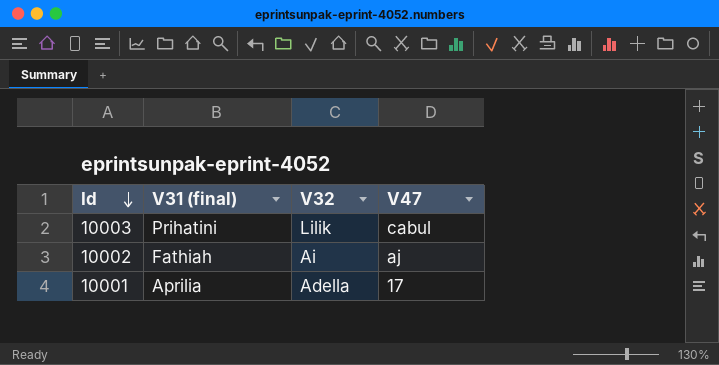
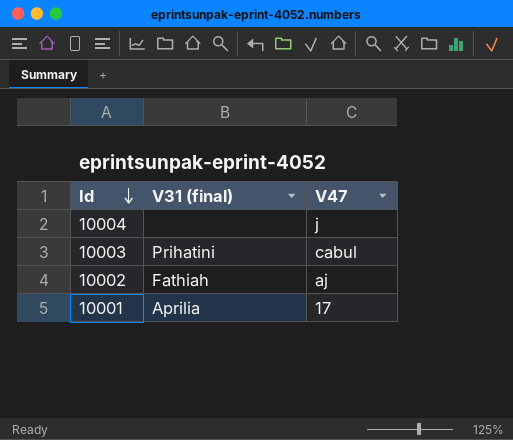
column V32 | position: 3 -> none
row 10004: none -> none | j

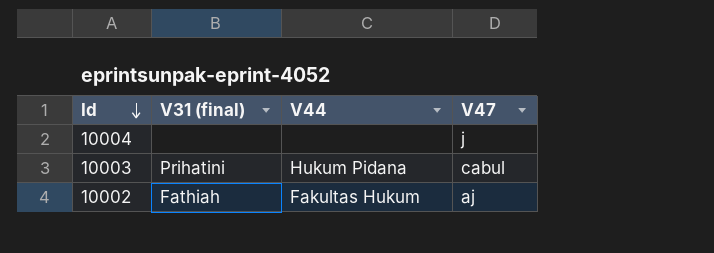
column V44 | position: none -> 3
row 10001: Aprilia | 17 -> none

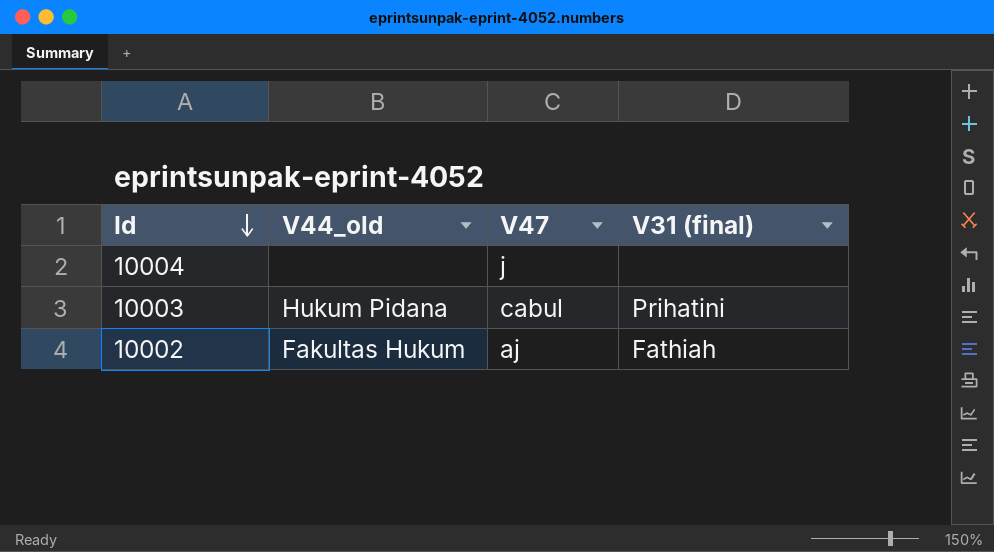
column name: V44 -> V44_old
column V31 (final) | position: 2 -> 4

